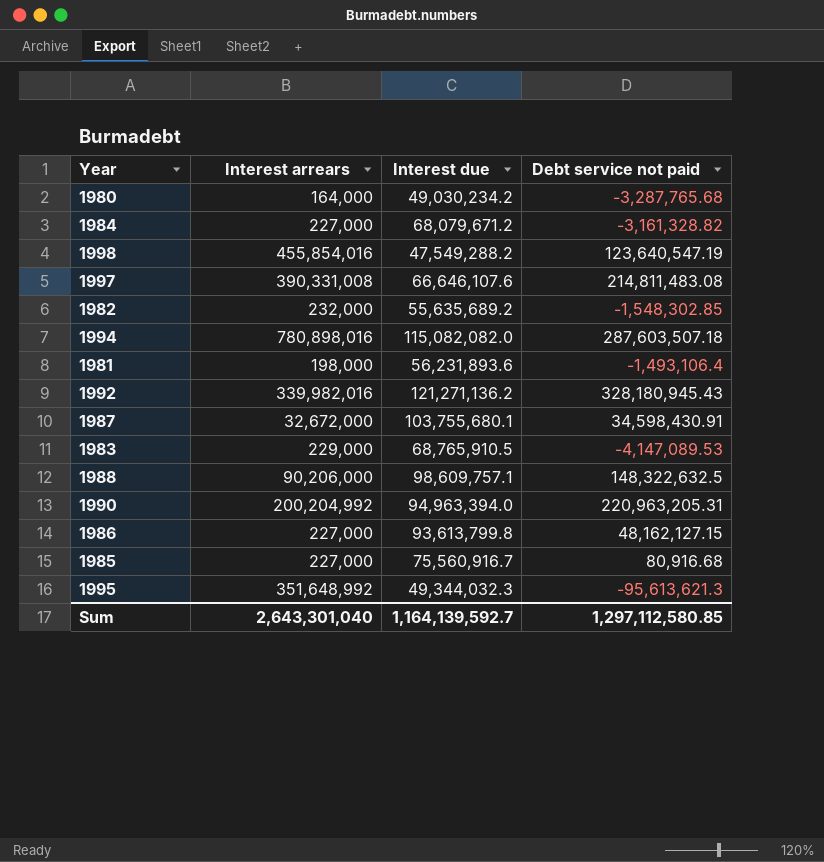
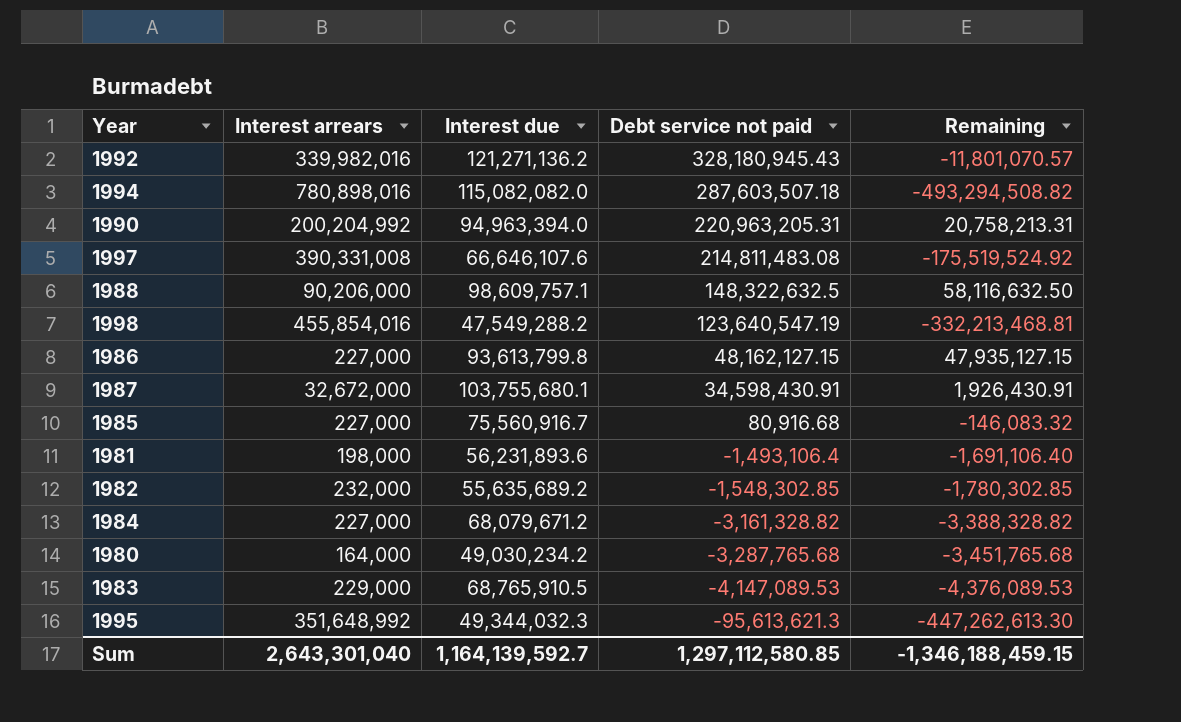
row order: none -> Debt service not paid descending
column Remaining | formula: none -> [Debt service not paid] - [Interest arrears]

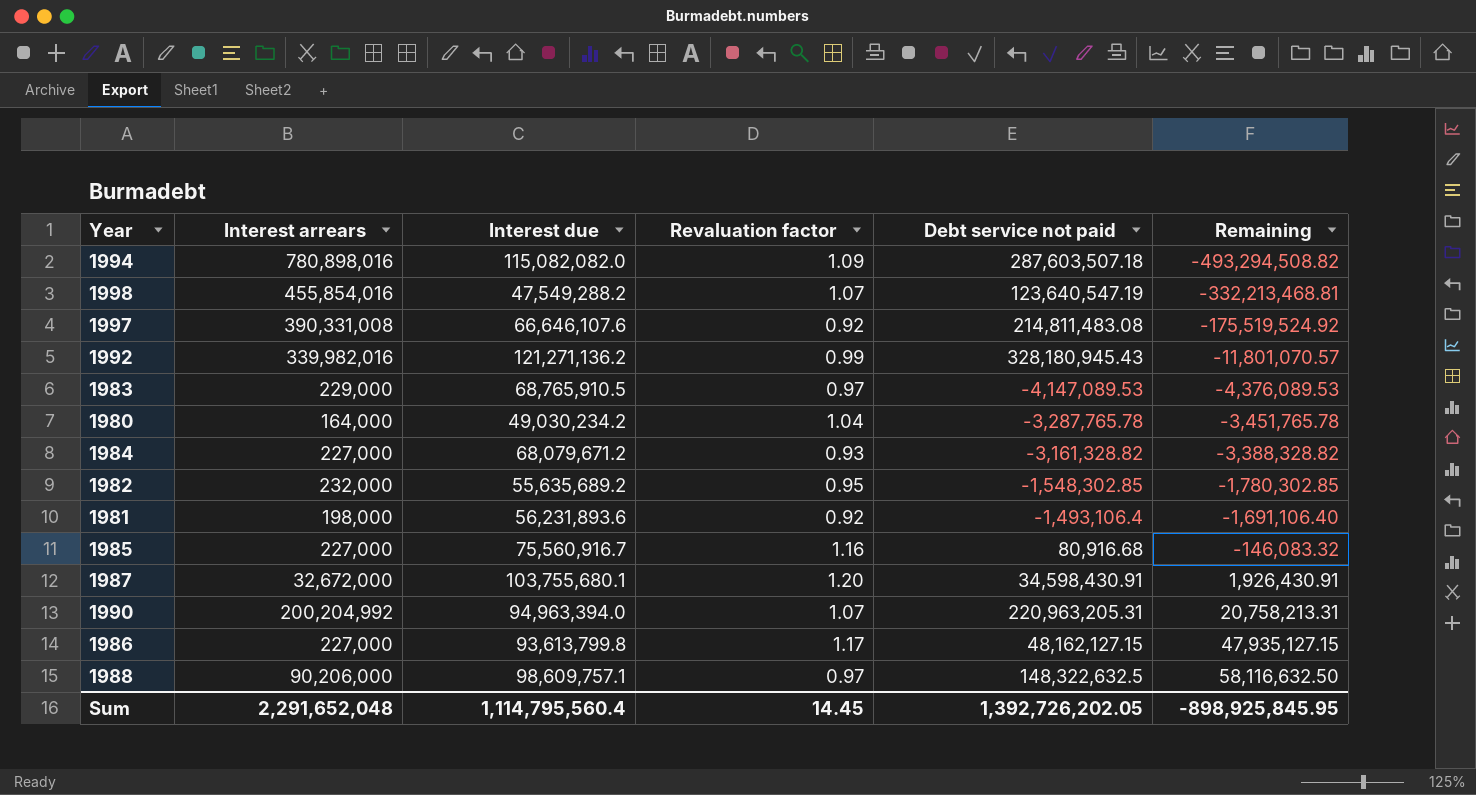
row order: Debt service not paid descending -> Remaining ascending
column Revaluation factor | position: none -> 4
row 1995: 351,648,992 | 49,344,032.3 | -95,613,621.3 | -447,262,613.30 -> none
1980 | Debt service not paid: -3,287,765.68 -> -3,287,765.78
1980 | Remaining: -3,451,765.68 -> -3,451,765.78
Sum | Interest arrears: 2,643,301,040 -> 2,291,652,048
Sum | Interest due: 1,164,139,592.7 -> 1,114,795,560.4
Sum | Debt service not paid: 1,297,112,580.85 -> 1,392,726,202.05
Sum | Remaining: -1,346,188,459.15 -> -898,925,845.95

